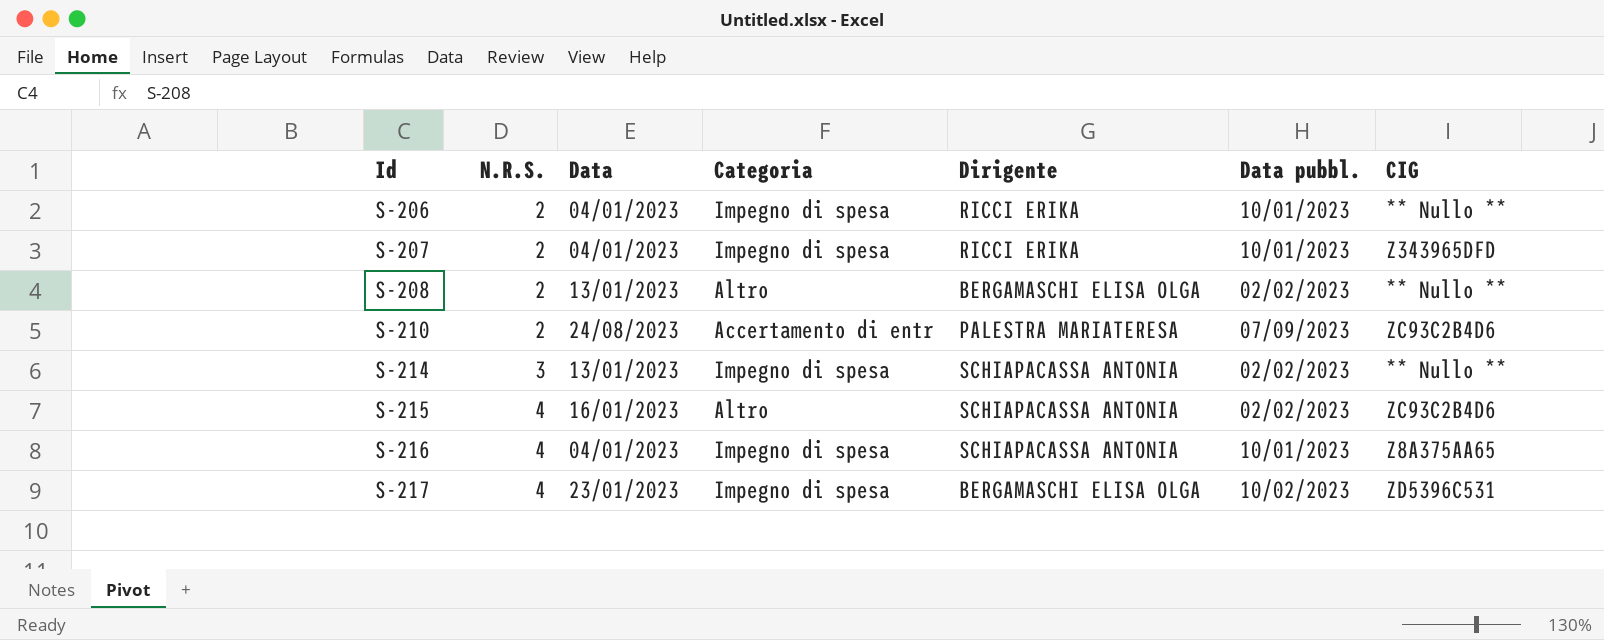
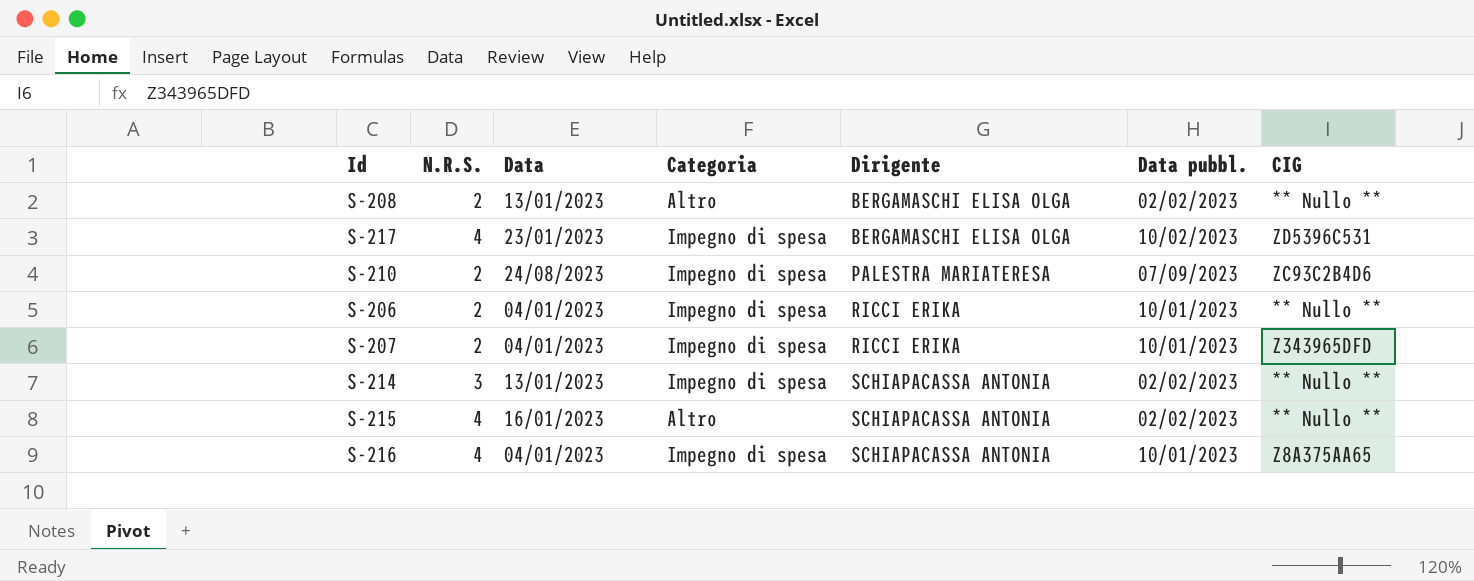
row order: Id ascending -> Dirigente ascending
S-210 | Categoria: Accertamento di entr -> Impegno di spesa
S-215 | CIG: ZC93C2B4D6 -> ** Nullo **

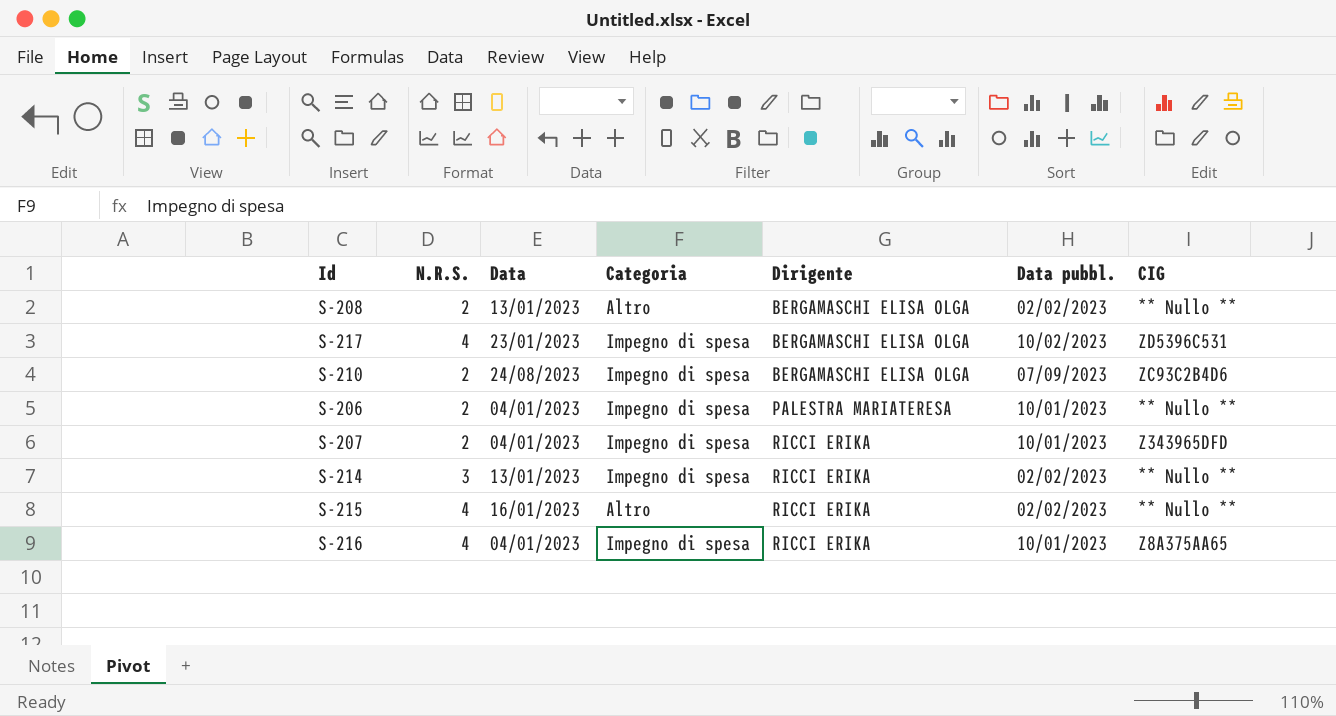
S-210 | Dirigente: PALESTRA MARIATERESA -> BERGAMASCHI ELISA OLGA
S-206 | Dirigente: RICCI ERIKA -> PALESTRA MARIATERESA
S-214 | Dirigente: SCHIAPACASSA ANTONIA -> RICCI ERIKA
S-215 | Dirigente: SCHIAPACASSA ANTONIA -> RICCI ERIKA
S-216 | Dirigente: SCHIAPACASSA ANTONIA -> RICCI ERIKA

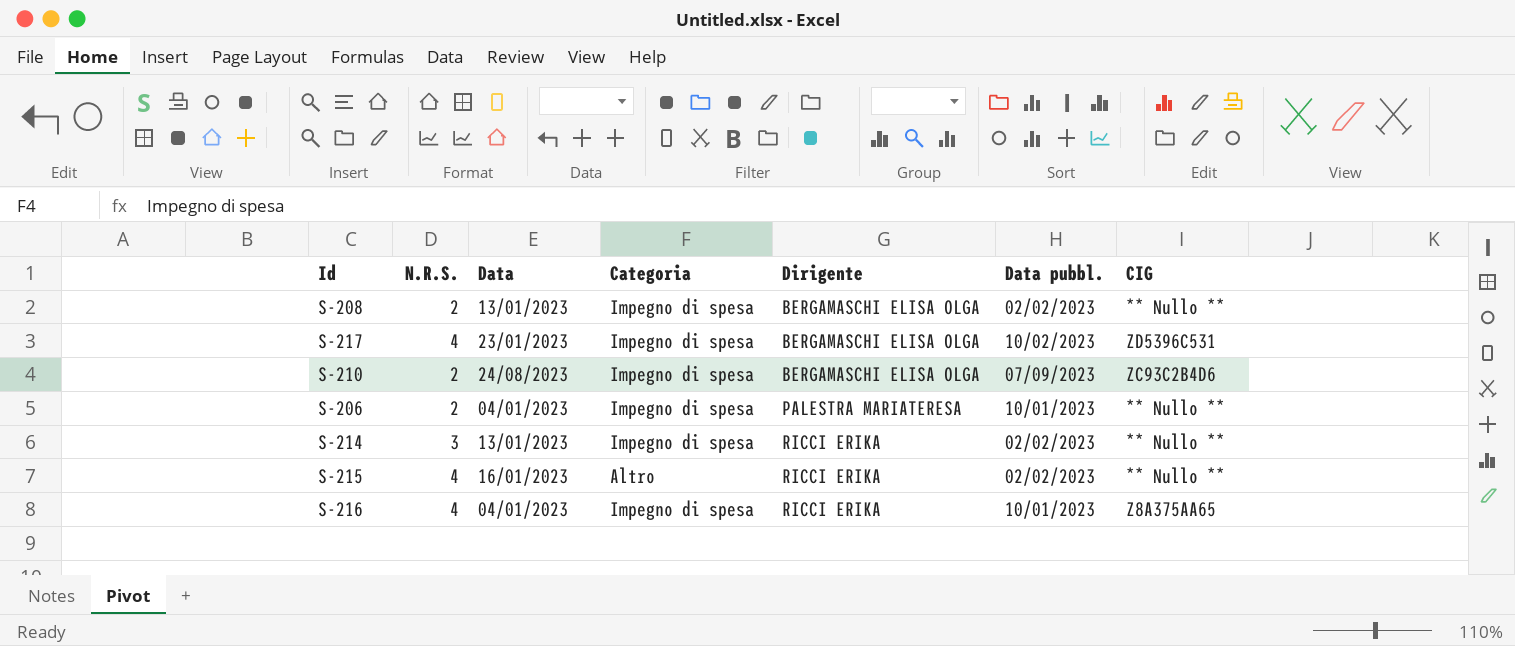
row S-207: 2 | 04/01/2023 | Impegno di spesa | RICCI ERIKA | 10/01/2023 | Z343965DFD -> none
S-208 | Categoria: Altro -> Impegno di spesa

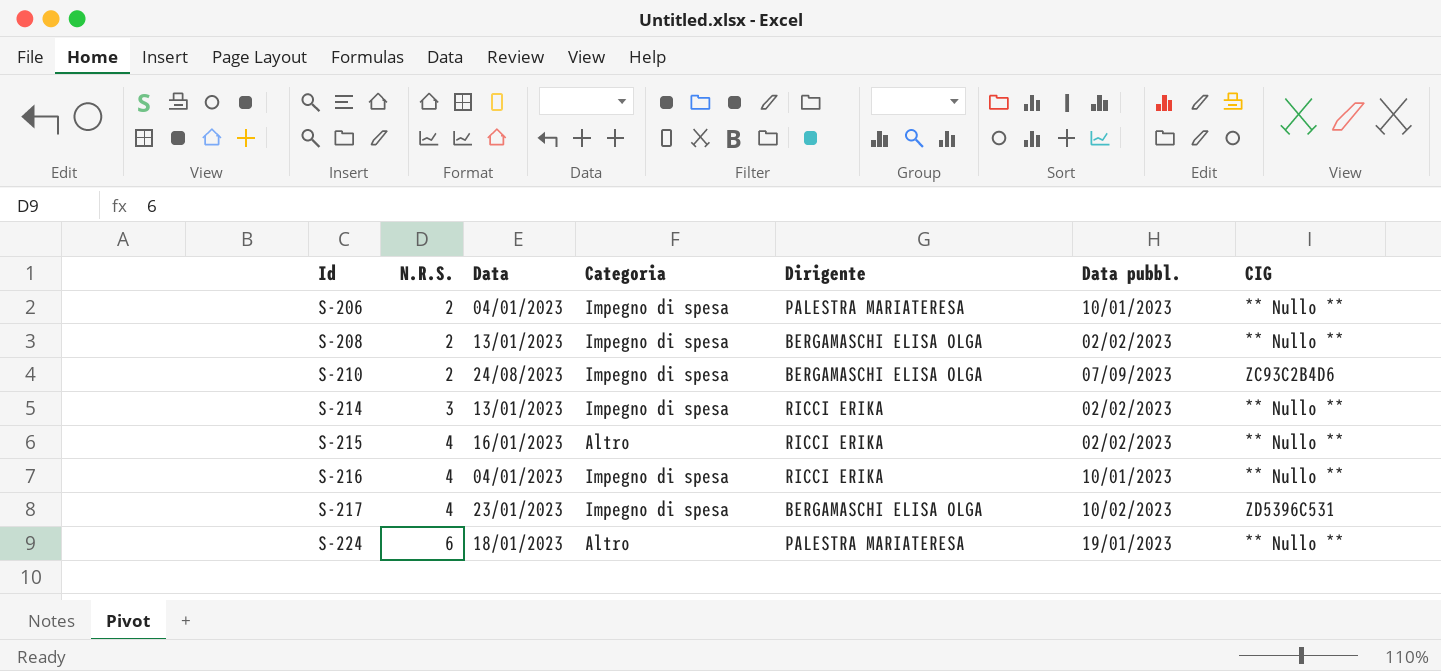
row order: Dirigente ascending -> Id ascending
S-216 | CIG: Z8A375AA65 -> ** Nullo **
row S-224: none -> 6 | 18/01/2023 | Altro | PALESTRA MARIATERESA | 19/01/2023 | ** Nullo **

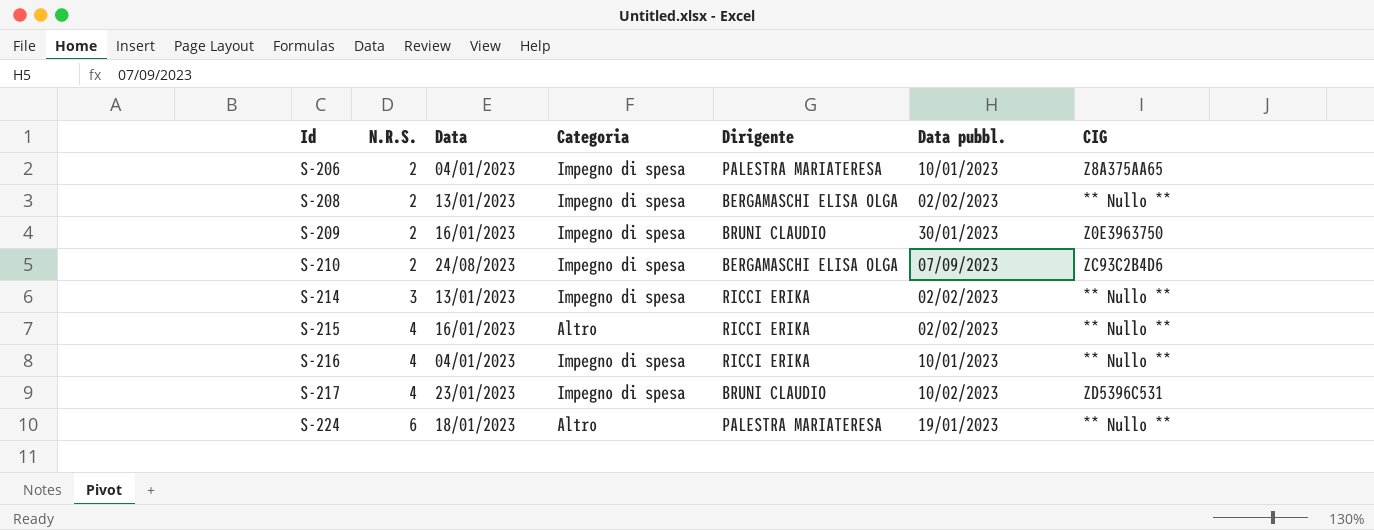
S-206 | CIG: ** Nullo ** -> Z8A375AA65
row S-209: none -> 2 | 16/01/2023 | Impegno di spesa | BRUNI CLAUDIO | 30/01/2023 | Z0E3963750
S-217 | Dirigente: BERGAMASCHI ELISA OLGA -> BRUNI CLAUDIO

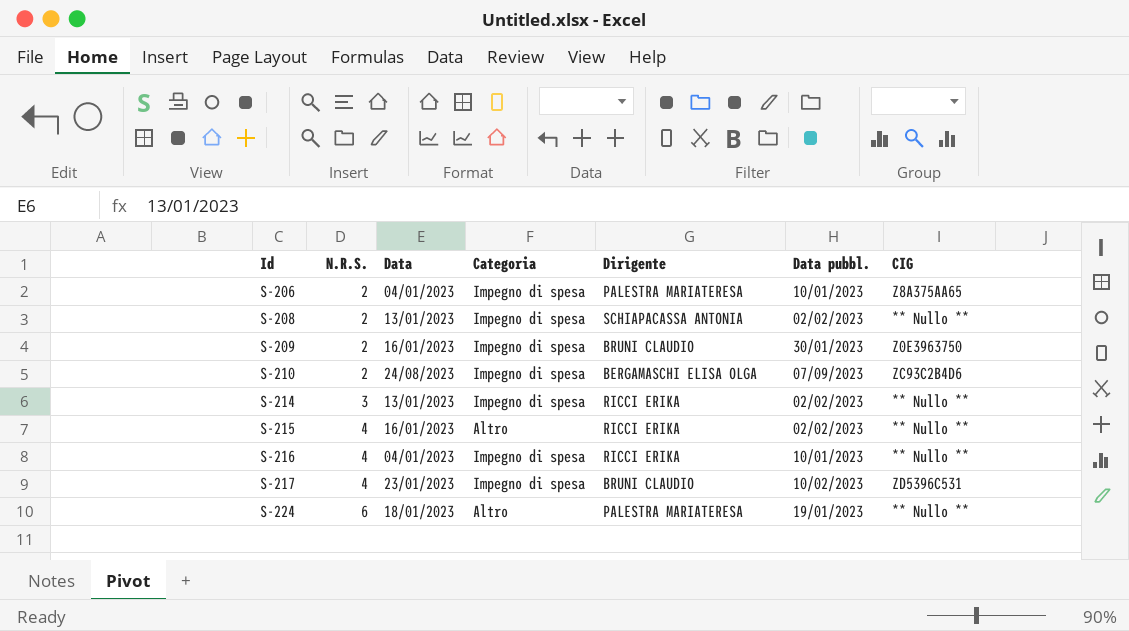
S-208 | Dirigente: BERGAMASCHI ELISA OLGA -> SCHIAPACASSA ANTONIA

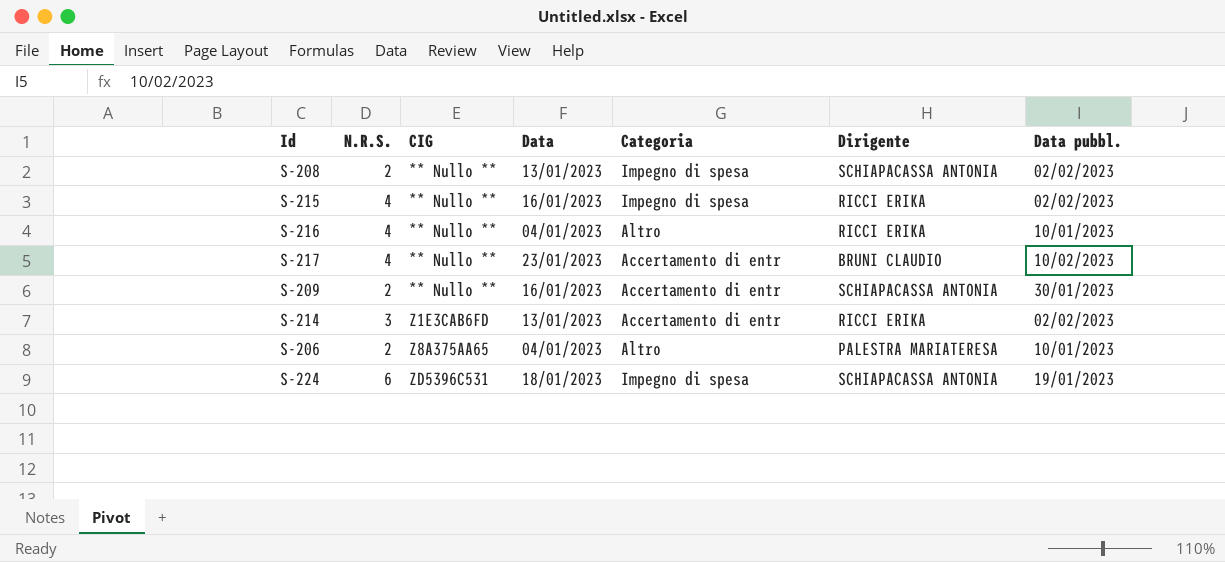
row order: Id ascending -> CIG ascending
column CIG | position: 7 -> 3
row S-210: 2 | 24/08/2023 | Impegno di spesa | BERGAMASCHI ELISA OLGA | 07/09/2023 | ZC93C2B4D6 -> none
S-215 | Categoria: Altro -> Impegno di spesa
S-216 | Categoria: Impegno di spesa -> Altro
S-217 | CIG: ZD5396C531 -> ** Nullo **
S-217 | Categoria: Impegno di spesa -> Accertamento di entr
S-209 | CIG: Z0E3963750 -> ** Nullo **
S-209 | Categoria: Impegno di spesa -> Accertamento di entr
S-209 | Dirigente: BRUNI CLAUDIO -> SCHIAPACASSA ANTONIA
S-214 | CIG: ** Nullo ** -> Z1E3CAB6FD
S-214 | Categoria: Impegno di spesa -> Accertamento di entr
S-206 | Categoria: Impegno di spesa -> Altro
S-224 | CIG: ** Nullo ** -> ZD5396C531
S-224 | Categoria: Altro -> Impegno di spesa
S-224 | Dirigente: PALESTRA MARIATERESA -> SCHIAPACASSA ANTONIA

